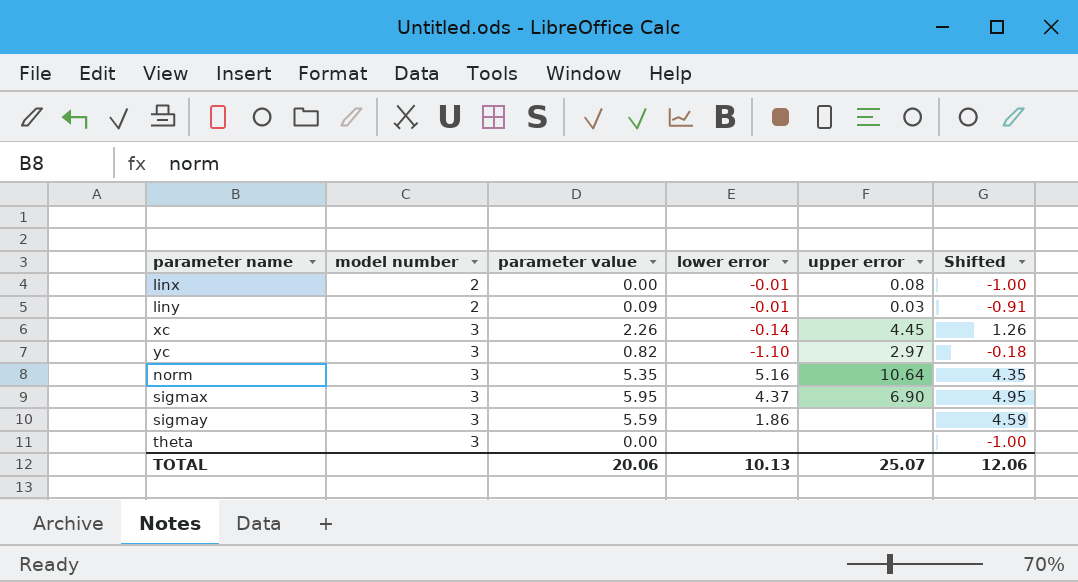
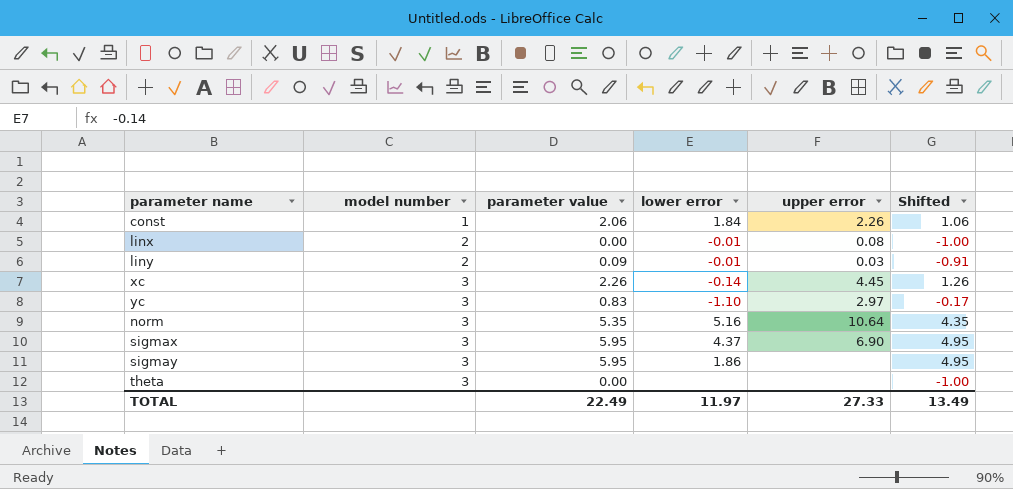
row const: none -> 1 | 2.06 | 1.84 | 2.26 | 1.06
yc | parameter value: 0.82 -> 0.83
yc | Shifted: -0.18 -> -0.17
sigmay | parameter value: 5.59 -> 5.95
sigmay | Shifted: 4.59 -> 4.95
TOTAL | parameter value: 20.06 -> 22.49
TOTAL | lower error: 10.13 -> 11.97
TOTAL | upper error: 25.07 -> 27.33
TOTAL | Shifted: 12.06 -> 13.49

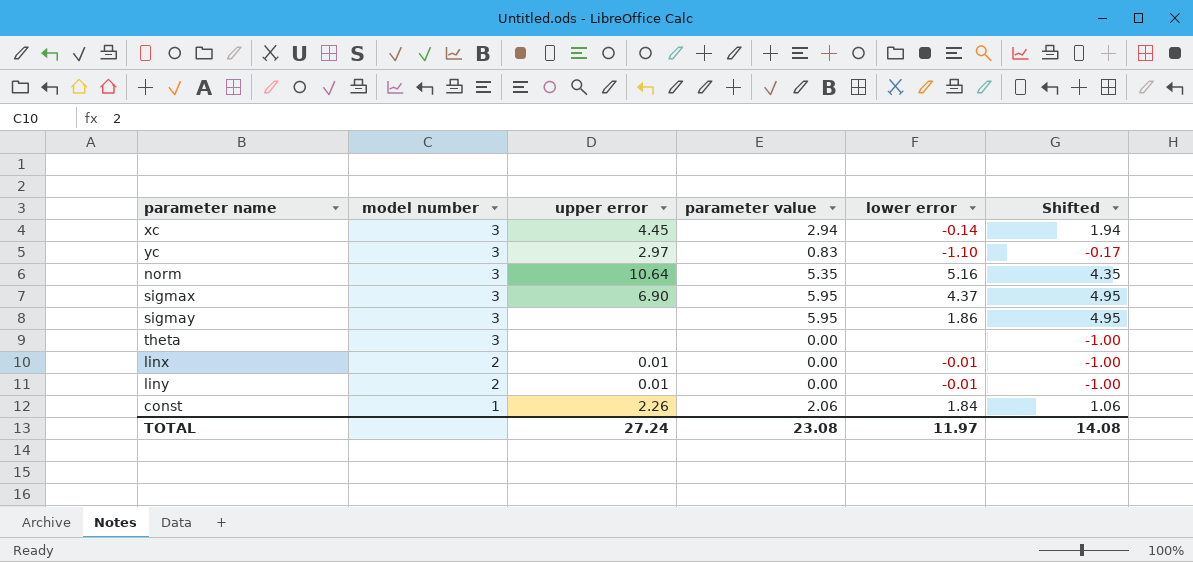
row order: model number ascending -> model number descending
column upper error | position: 5 -> 3
xc | parameter value: 2.26 -> 2.94
xc | Shifted: 1.26 -> 1.94
linx | upper error: 0.08 -> 0.01
liny | upper error: 0.03 -> 0.01
liny | parameter value: 0.09 -> 0.00
liny | Shifted: -0.91 -> -1.00
TOTAL | upper error: 27.33 -> 27.24
TOTAL | parameter value: 22.49 -> 23.08
TOTAL | Shifted: 13.49 -> 14.08

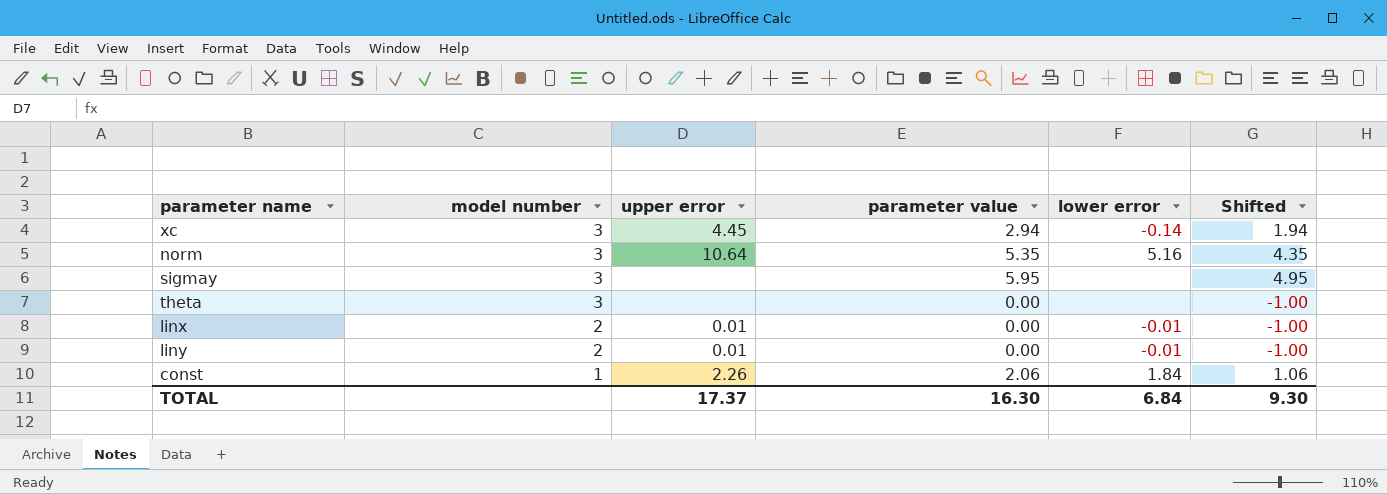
row yc: 3 | 2.97 | 0.83 | -1.10 | -0.17 -> none
row sigmax: 3 | 6.90 | 5.95 | 4.37 | 4.95 -> none
sigmay | lower error: 1.86 -> none
TOTAL | upper error: 27.24 -> 17.37
TOTAL | parameter value: 23.08 -> 16.30
TOTAL | lower error: 11.97 -> 6.84
TOTAL | Shifted: 14.08 -> 9.30

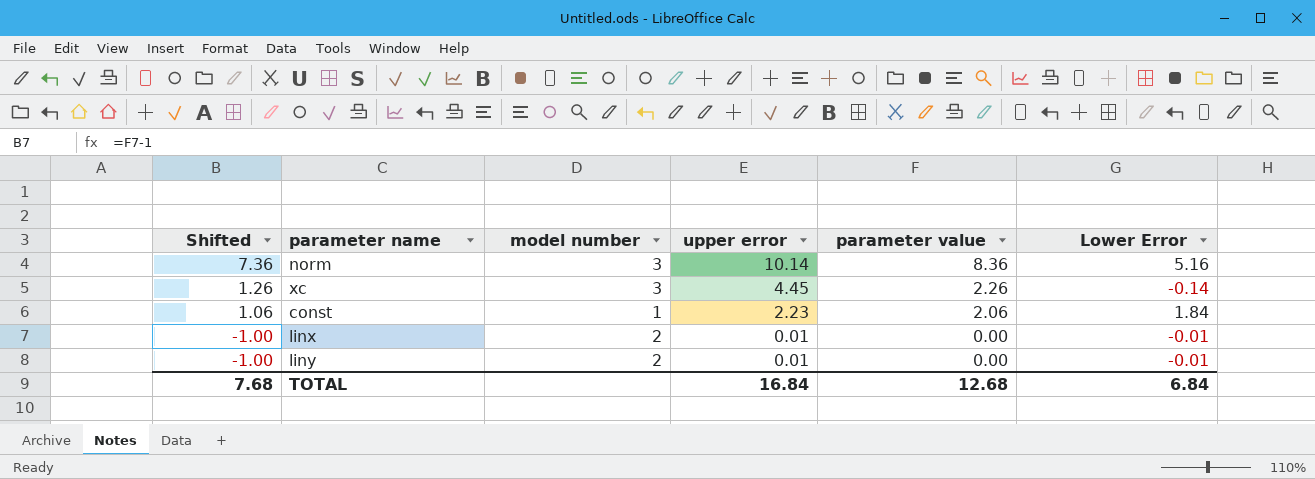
row order: model number descending -> Shifted descending
column Shifted | position: 6 -> 1
column name: lower error -> Lower Error
row sigmay: 3 | none | 5.95 | none | 4.95 -> none
row theta: 3 | none | 0.00 | none | -1.00 -> none
norm | Shifted: 4.35 -> 7.36
norm | upper error: 10.64 -> 10.14
norm | parameter value: 5.35 -> 8.36
xc | Shifted: 1.94 -> 1.26
xc | parameter value: 2.94 -> 2.26
const | upper error: 2.26 -> 2.23
TOTAL | Shifted: 9.30 -> 7.68
TOTAL | upper error: 17.37 -> 16.84
TOTAL | parameter value: 16.30 -> 12.68

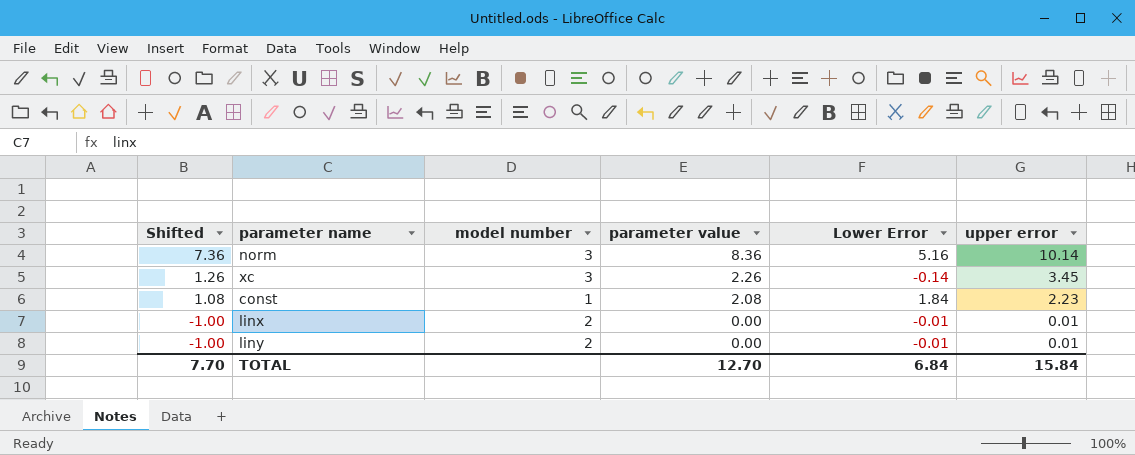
column upper error | position: 4 -> 6
xc | upper error: 4.45 -> 3.45
const | Shifted: 1.06 -> 1.08
const | parameter value: 2.06 -> 2.08
TOTAL | Shifted: 7.68 -> 7.70
TOTAL | parameter value: 12.68 -> 12.70
TOTAL | upper error: 16.84 -> 15.84

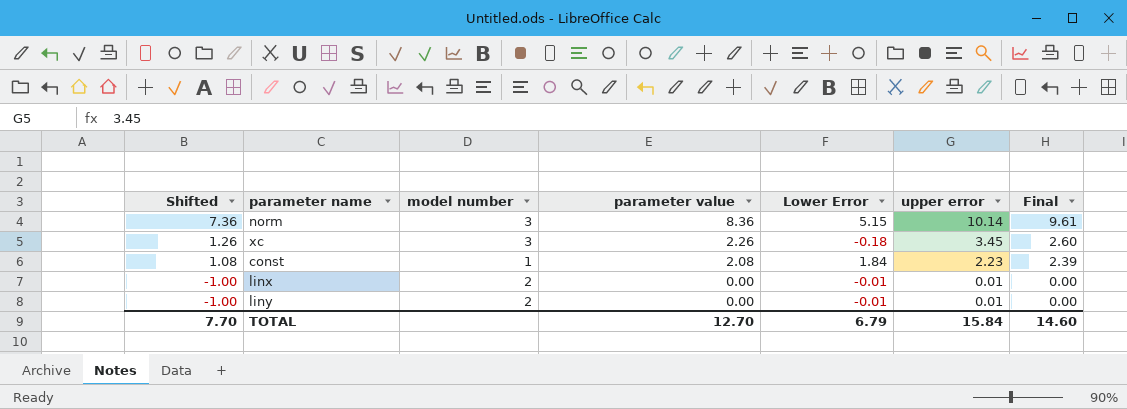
column Final | formula: none -> [parameter value] * 1.15
norm | Lower Error: 5.16 -> 5.15
xc | Lower Error: -0.14 -> -0.18
TOTAL | Lower Error: 6.84 -> 6.79

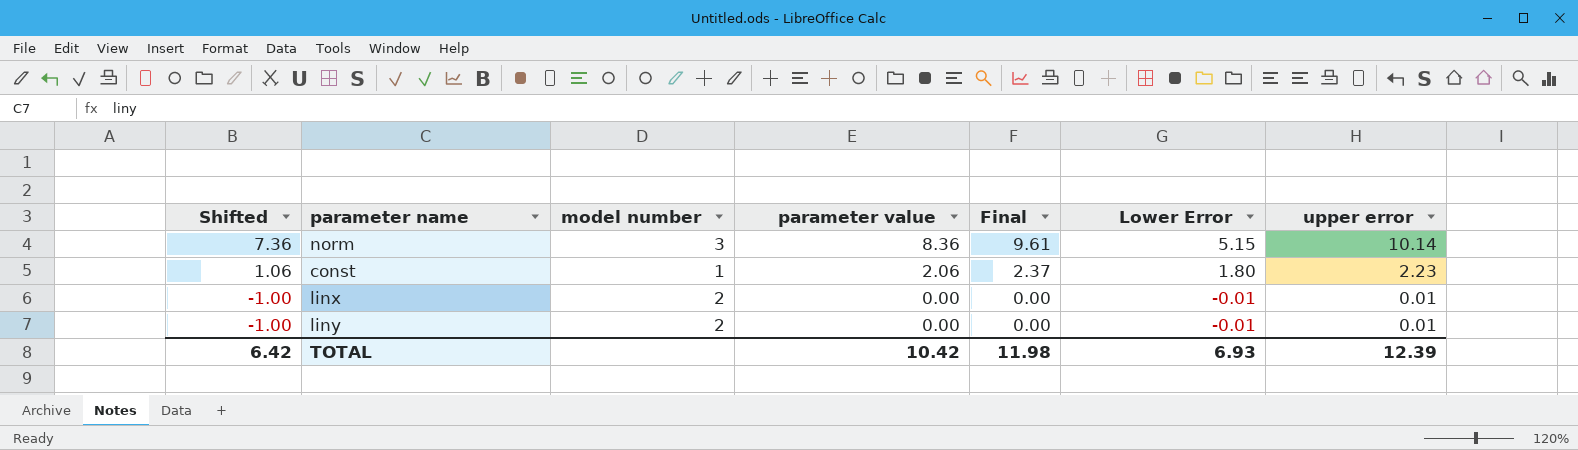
column Final | position: 7 -> 5
row xc: 1.26 | 3 | 2.26 | -0.18 | 3.45 | 2.60 -> none
const | Shifted: 1.08 -> 1.06
const | parameter value: 2.08 -> 2.06
const | Final: 2.39 -> 2.37
const | Lower Error: 1.84 -> 1.80
TOTAL | Shifted: 7.70 -> 6.42
TOTAL | parameter value: 12.70 -> 10.42
TOTAL | Final: 14.60 -> 11.98
TOTAL | Lower Error: 6.79 -> 6.93
TOTAL | upper error: 15.84 -> 12.39

